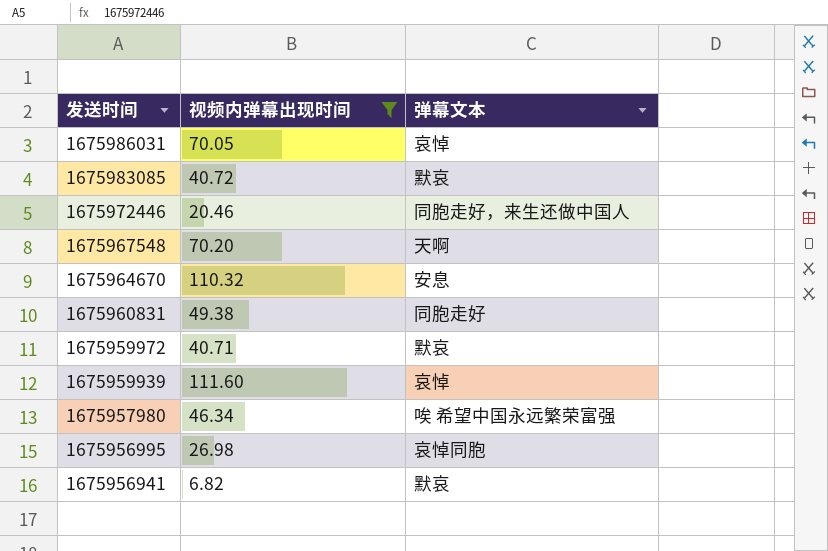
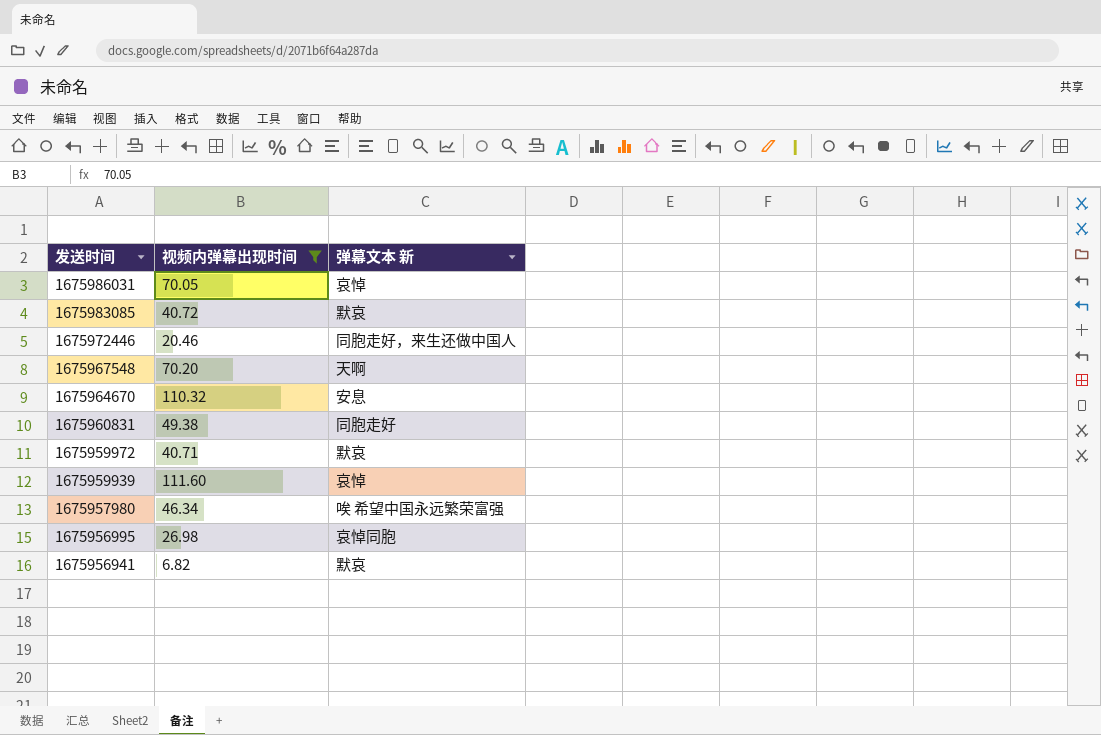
column name: 弹幕文本 -> 弹幕文本 新

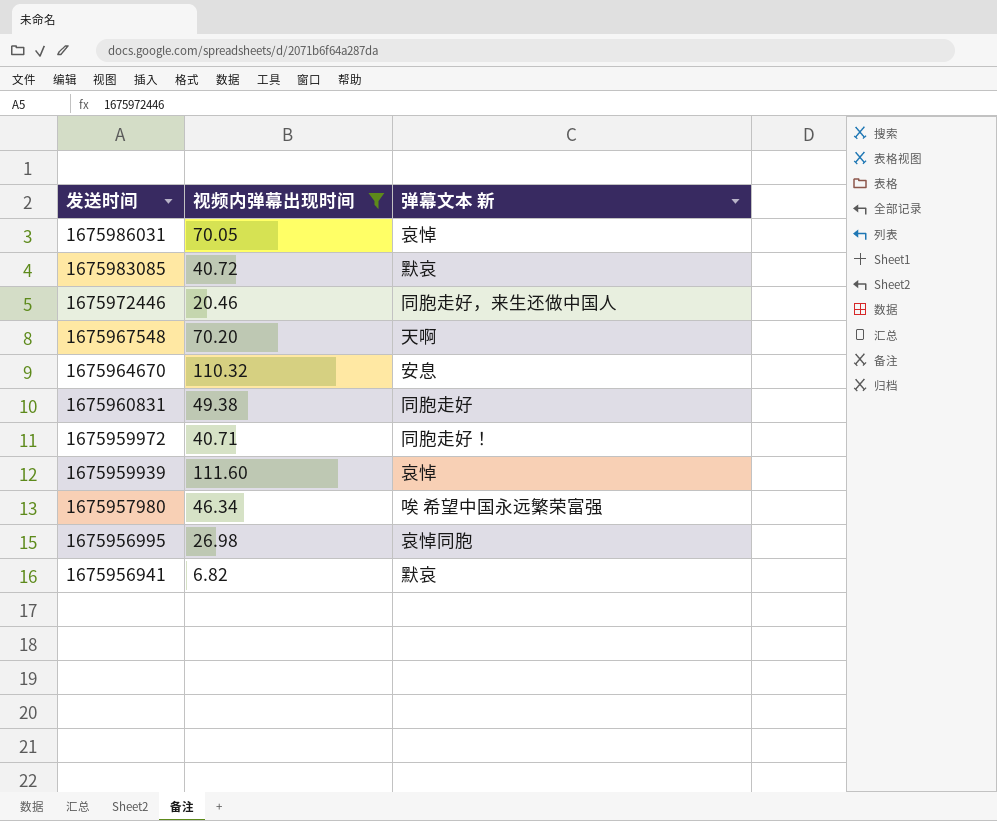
1675959972 | 弹幕文本 新: 默哀 -> 同胞走好！

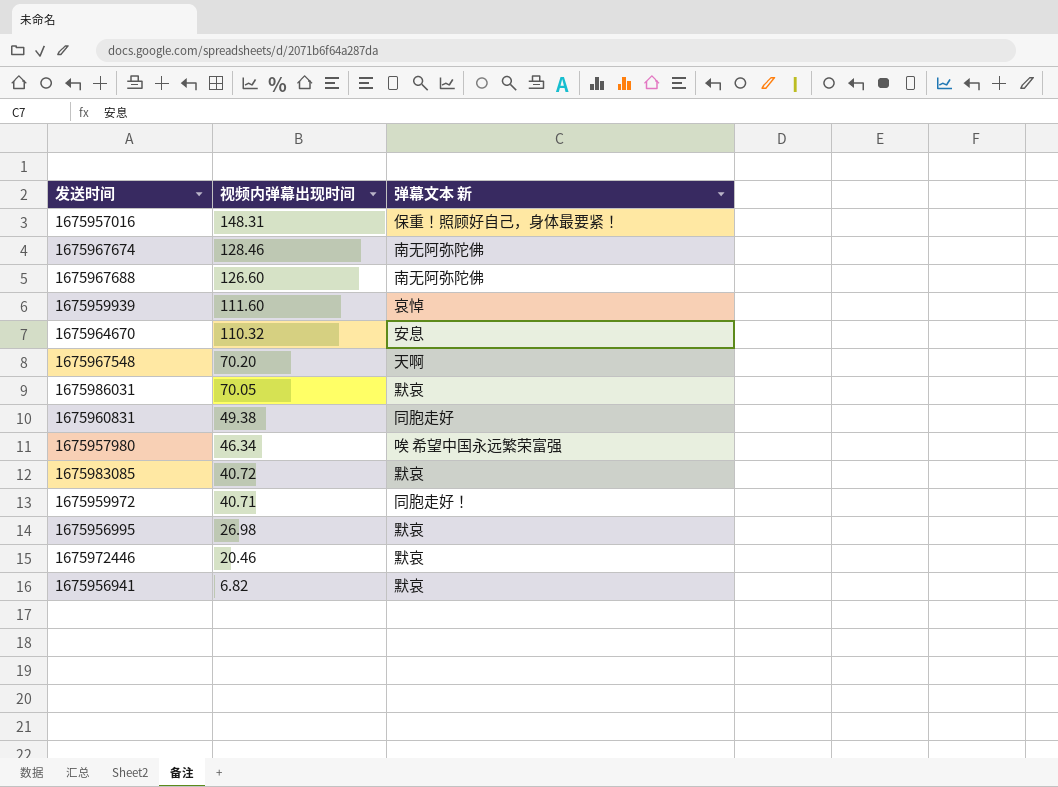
filter: 视频内弹幕出现时间 <= 111.60 -> none
row order: 发送时间 descending -> 视频内弹幕出现时间 descending
1675986031 | 弹幕文本 新: 哀悼 -> 默哀
1675956995 | 弹幕文本 新: 哀悼同胞 -> 默哀
1675972446 | 弹幕文本 新: 同胞走好，来生还做中国人 -> 默哀

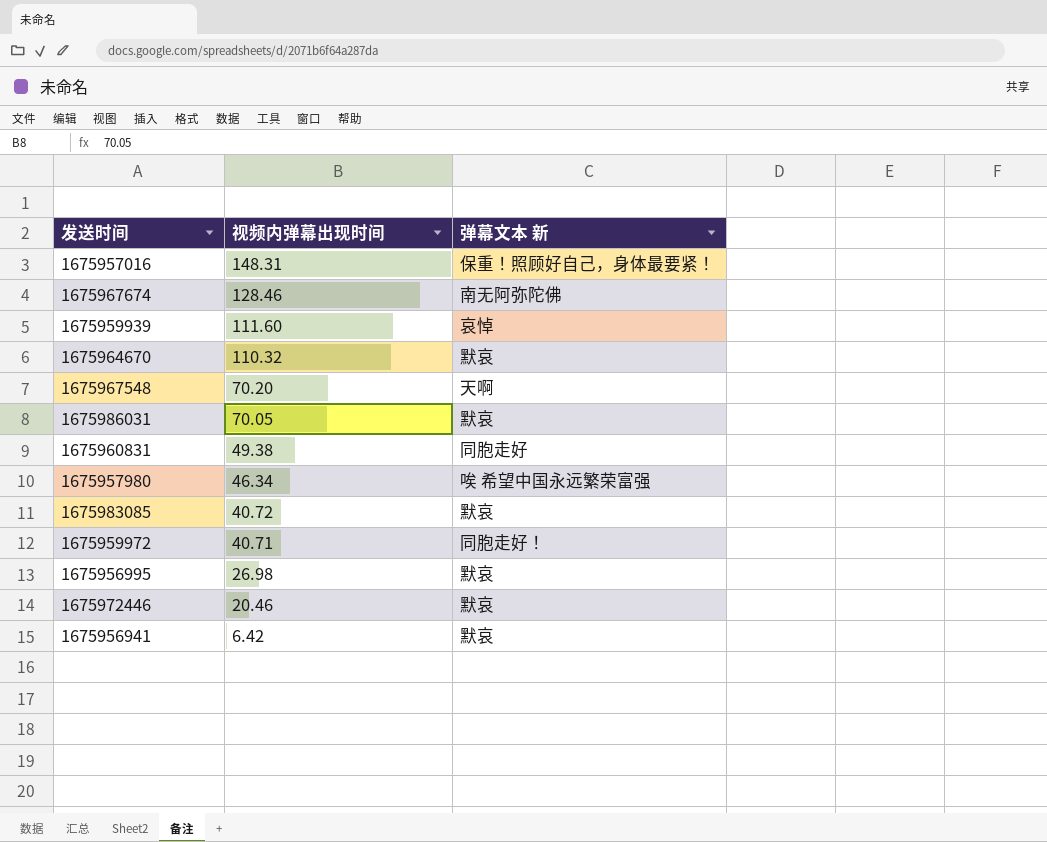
row 1675967688: 126.60 | 南无阿弥陀佛 -> none
1675964670 | 弹幕文本 新: 安息 -> 默哀
1675956941 | 视频内弹幕出现时间: 6.82 -> 6.42

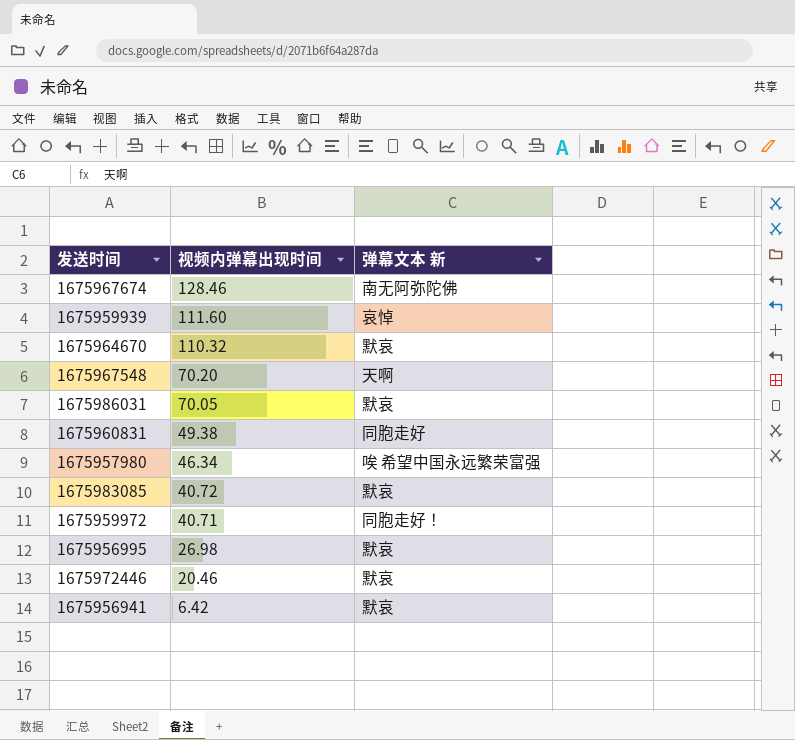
row 1675957016: 148.31 | 保重！照顾好自己，身体最要紧！ -> none

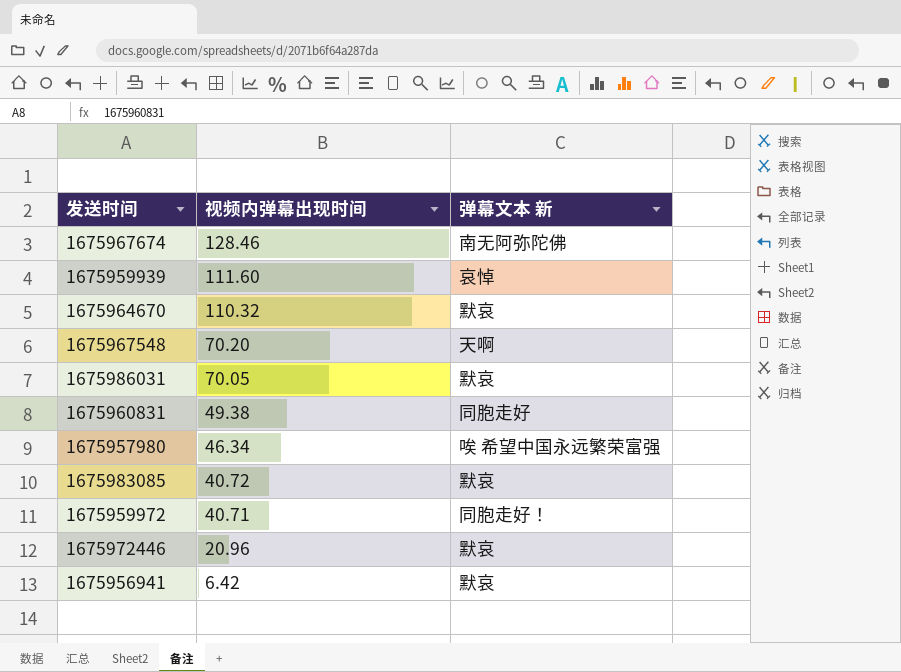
row 1675956995: 26.98 | 默哀 -> none
1675972446 | 视频内弹幕出现时间: 20.46 -> 20.96

